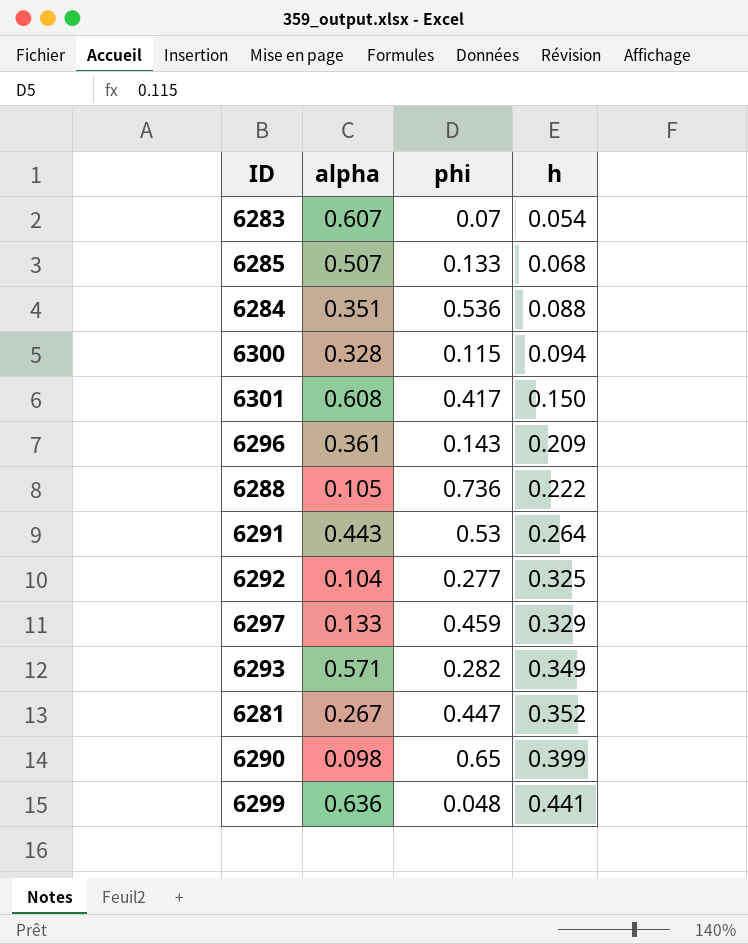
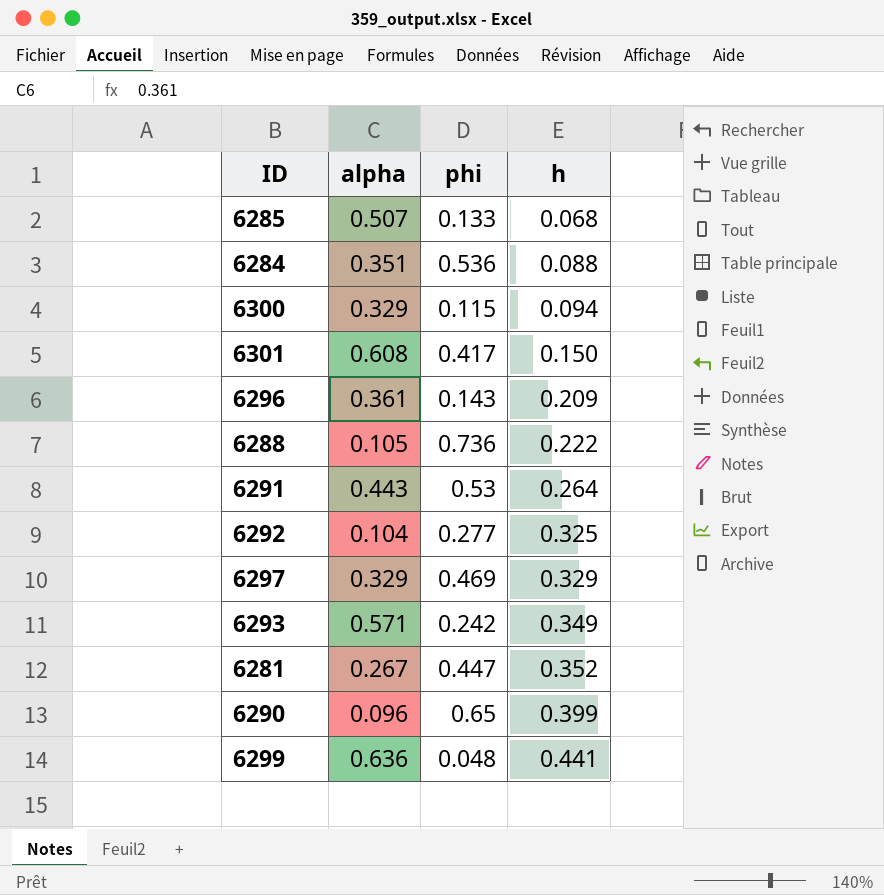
row 6283: 0.607 | 0.07 | 0.054 -> none
6300 | alpha: 0.328 -> 0.329
6297 | alpha: 0.133 -> 0.329
6297 | phi: 0.459 -> 0.469
6293 | phi: 0.282 -> 0.242
6290 | alpha: 0.098 -> 0.096

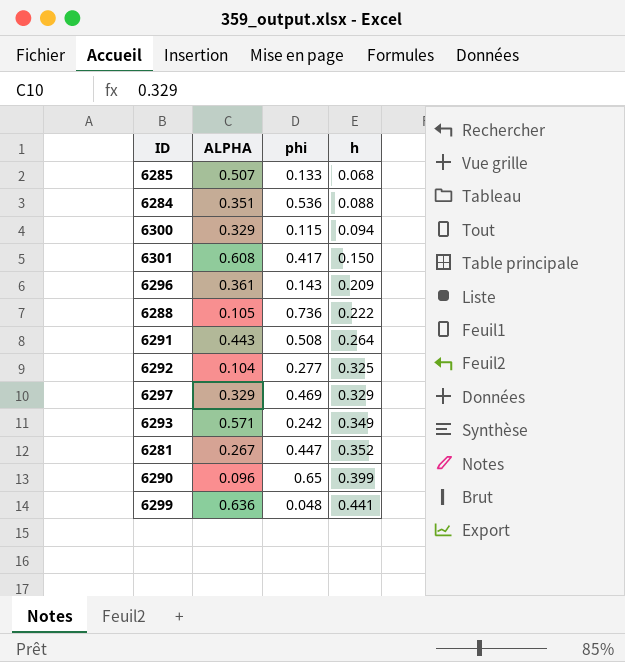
column name: alpha -> ALPHA
6291 | phi: 0.53 -> 0.508

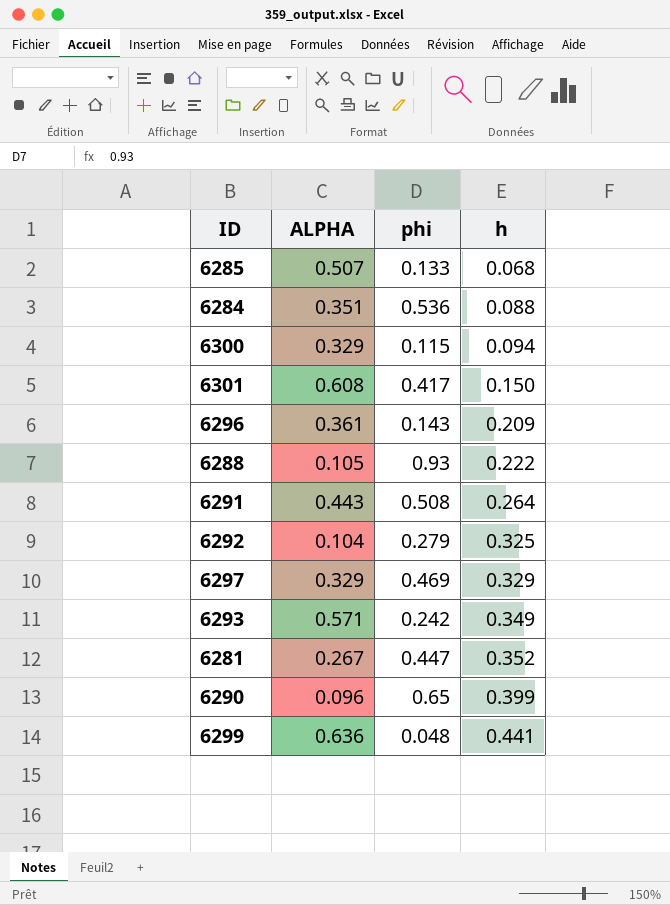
6288 | phi: 0.736 -> 0.93
6292 | phi: 0.277 -> 0.279

